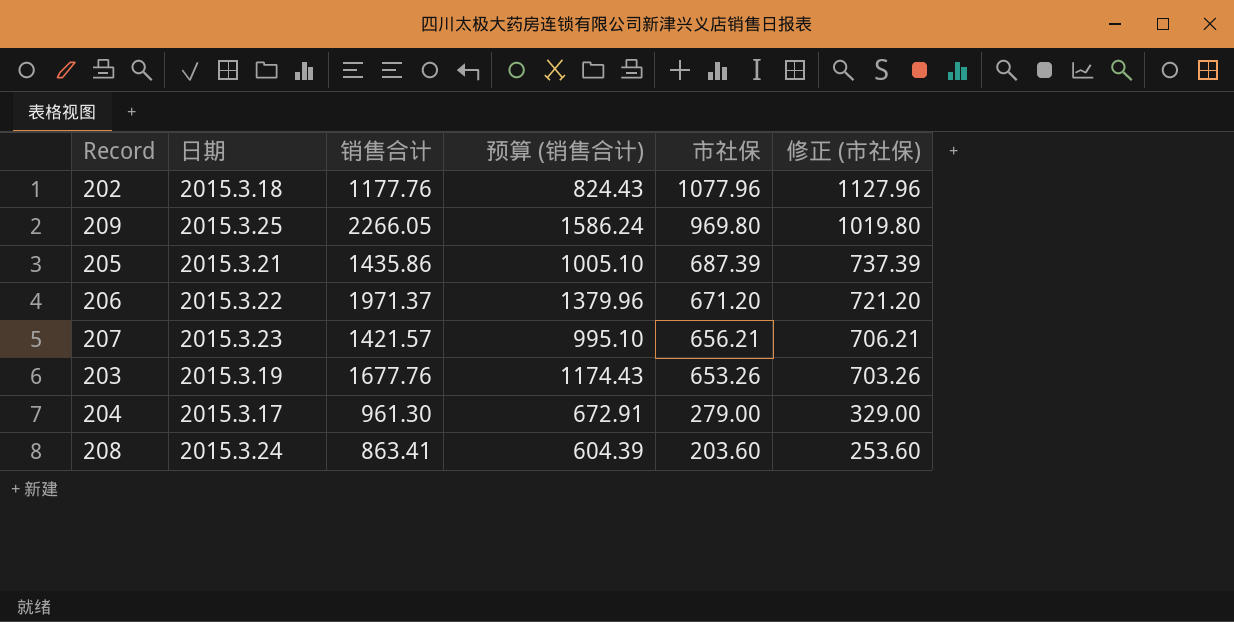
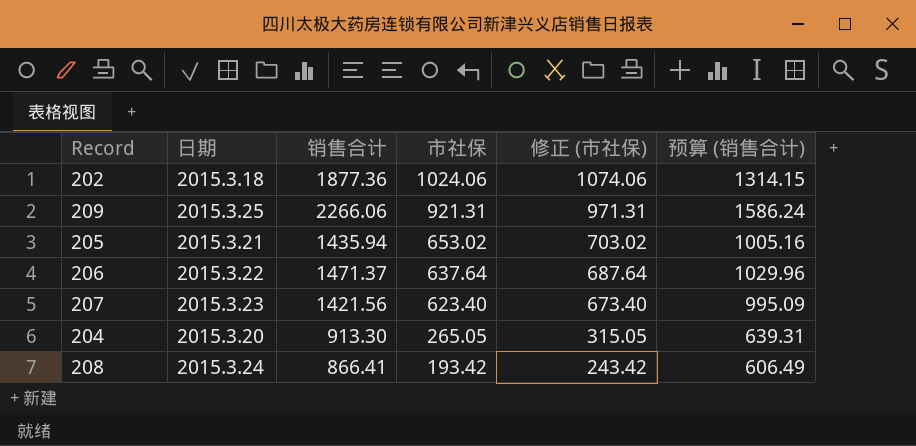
column 预算 (销售合计) | position: 4 -> 6
row 203: 2015.3.19 | 1677.76 | 1174.43 | 653.26 | 703.26 -> none
202 | 销售合计: 1177.76 -> 1877.36
202 | 市社保: 1077.96 -> 1024.06
202 | 修正 (市社保): 1127.96 -> 1074.06
202 | 预算 (销售合计): 824.43 -> 1314.15
209 | 销售合计: 2266.05 -> 2266.06
209 | 市社保: 969.80 -> 921.31
209 | 修正 (市社保): 1019.80 -> 971.31
205 | 销售合计: 1435.86 -> 1435.94
205 | 市社保: 687.39 -> 653.02
205 | 修正 (市社保): 737.39 -> 703.02
205 | 预算 (销售合计): 1005.10 -> 1005.16
206 | 销售合计: 1971.37 -> 1471.37
206 | 市社保: 671.20 -> 637.64
206 | 修正 (市社保): 721.20 -> 687.64
206 | 预算 (销售合计): 1379.96 -> 1029.96
207 | 销售合计: 1421.57 -> 1421.56
207 | 市社保: 656.21 -> 623.40
207 | 修正 (市社保): 706.21 -> 673.40
207 | 预算 (销售合计): 995.10 -> 995.09
204 | 日期: 2015.3.17 -> 2015.3.20
204 | 销售合计: 961.30 -> 913.30
204 | 市社保: 279.00 -> 265.05
204 | 修正 (市社保): 329.00 -> 315.05
204 | 预算 (销售合计): 672.91 -> 639.31
208 | 销售合计: 863.41 -> 866.41
208 | 市社保: 203.60 -> 193.42
208 | 修正 (市社保): 253.60 -> 243.42
208 | 预算 (销售合计): 604.39 -> 606.49

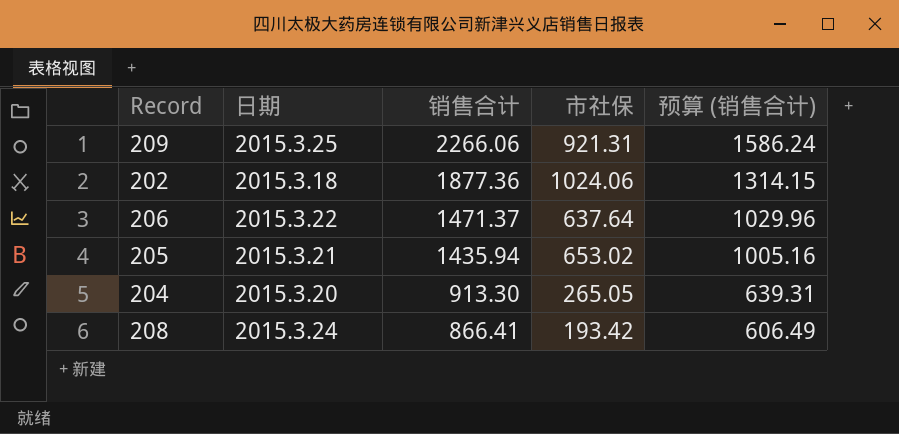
row order: 市社保 descending -> 销售合计 descending
column 修正 (市社保) | formula: [市社保] + 50 -> none
row 207: 2015.3.23 | 1421.56 | 623.40 | 673.40 | 995.09 -> none

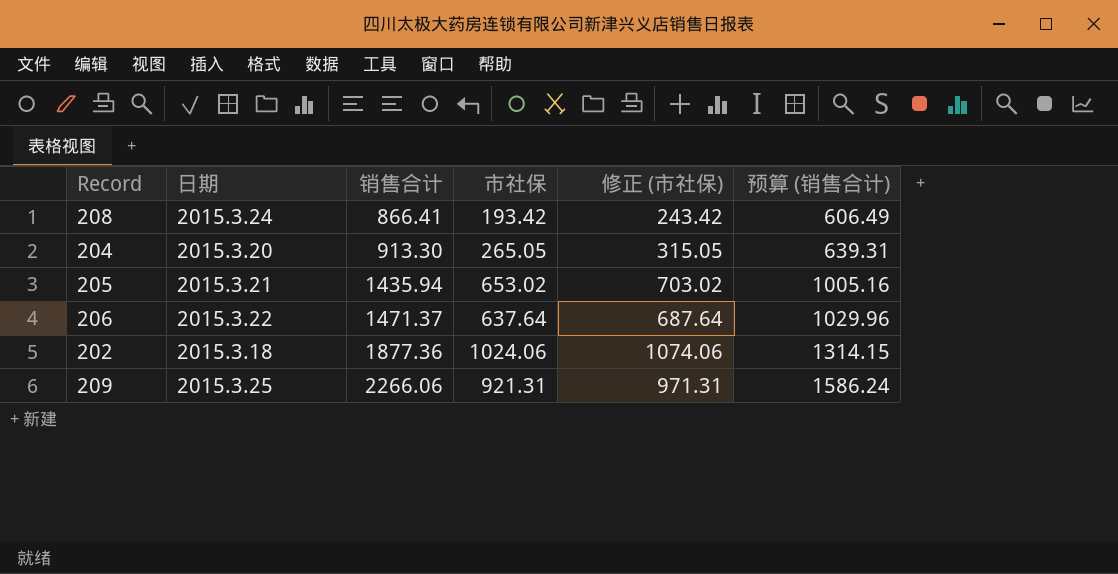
row order: 销售合计 descending -> 销售合计 ascending
column 修正 (市社保) | formula: none -> [市社保] + 50

